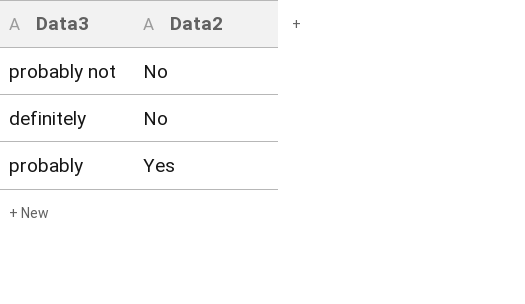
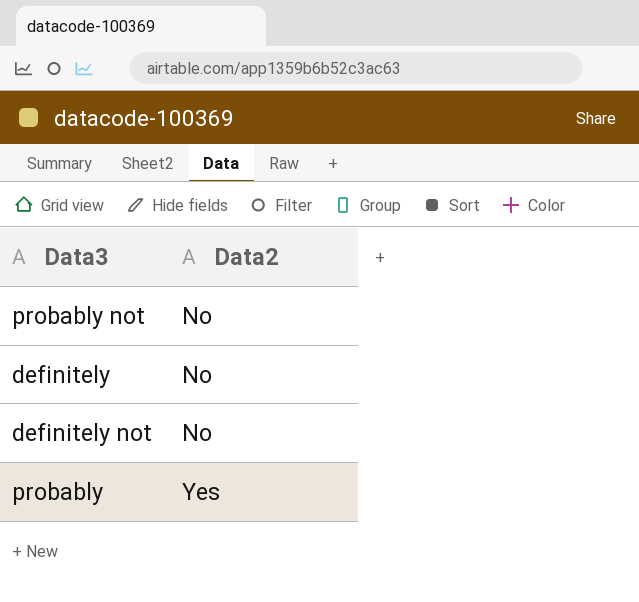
row definitely not: none -> No

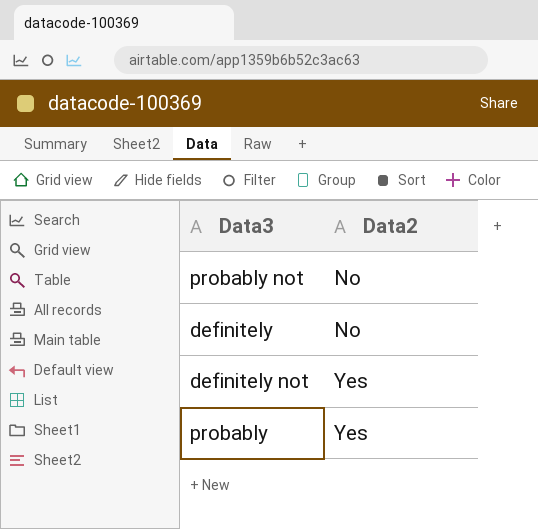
definitely not | Data2: No -> Yes

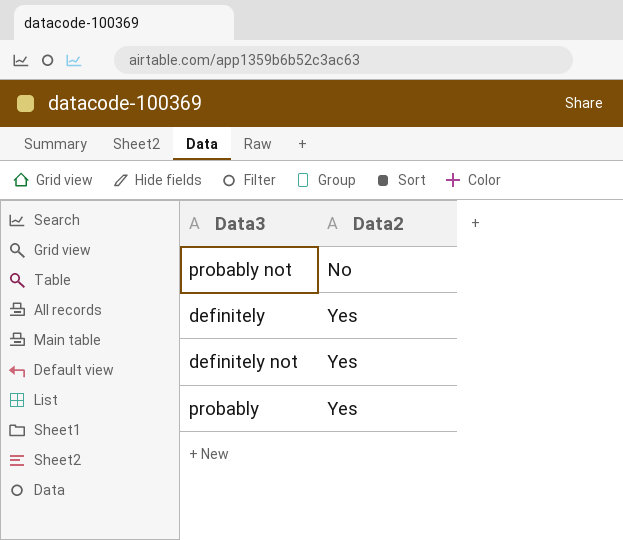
definitely | Data2: No -> Yes

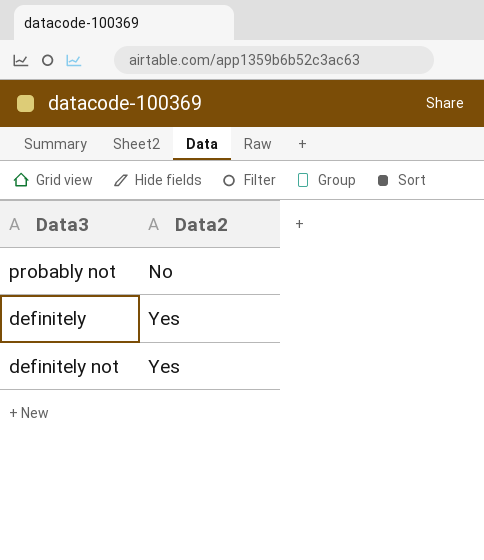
row probably: Yes -> none

